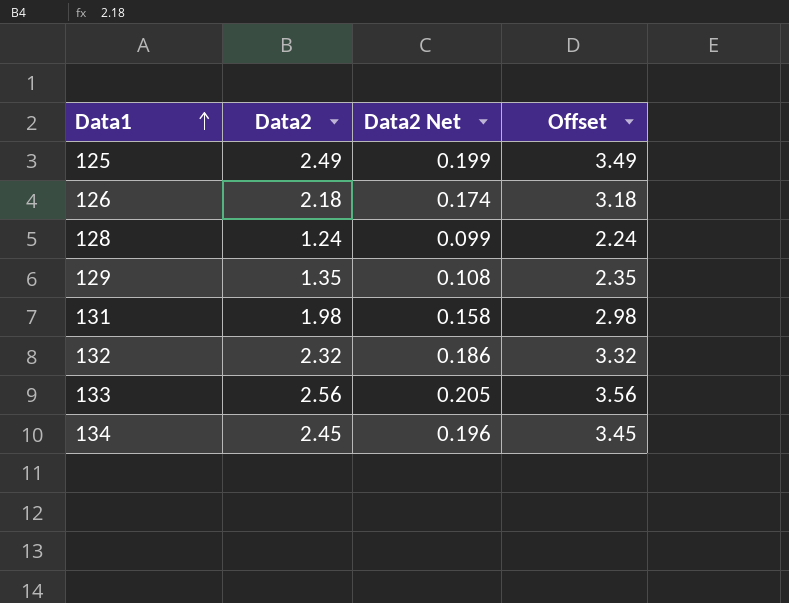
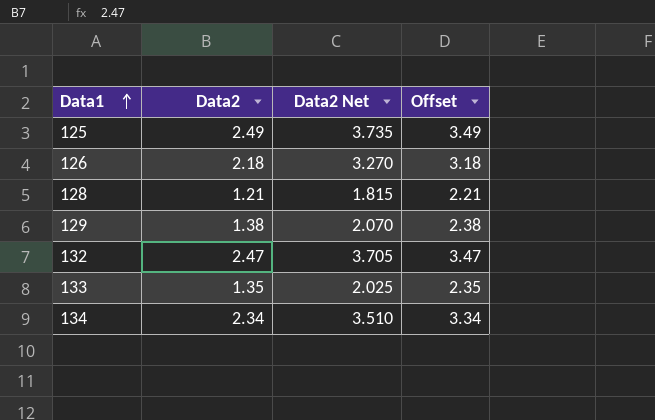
column Data2 Net | formula: [Data2] * 0.08 -> [Data2] * 1.5
row 131: 1.98 | 0.158 | 2.98 -> none
128 | Data2: 1.24 -> 1.21
128 | Offset: 2.24 -> 2.21
129 | Data2: 1.35 -> 1.38
129 | Offset: 2.35 -> 2.38
132 | Data2: 2.32 -> 2.47
132 | Offset: 3.32 -> 3.47
133 | Data2: 2.56 -> 1.35
133 | Offset: 3.56 -> 2.35
134 | Data2: 2.45 -> 2.34
134 | Offset: 3.45 -> 3.34

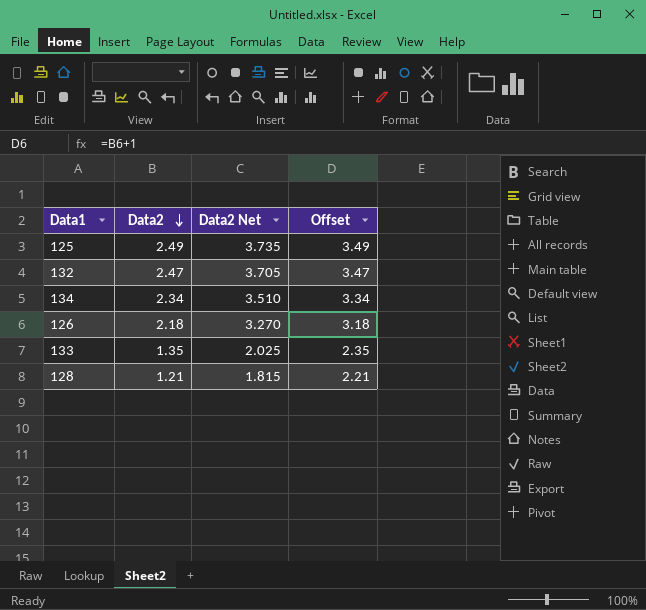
row order: Data1 ascending -> Data2 descending
row 129: 1.38 | 2.070 | 2.38 -> none

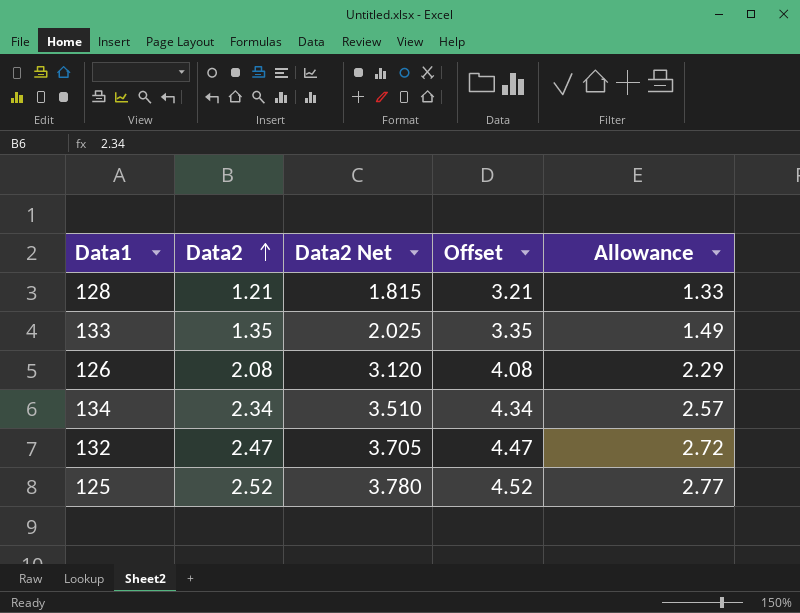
row order: Data2 descending -> Data2 ascending
column Offset | formula: [Data2] + 1 -> [Data2] + 2
column Allowance | formula: none -> [Data2] * 1.1
126 | Data2: 2.18 -> 2.08
126 | Data2 Net: 3.270 -> 3.120
125 | Data2: 2.49 -> 2.52
125 | Data2 Net: 3.735 -> 3.780

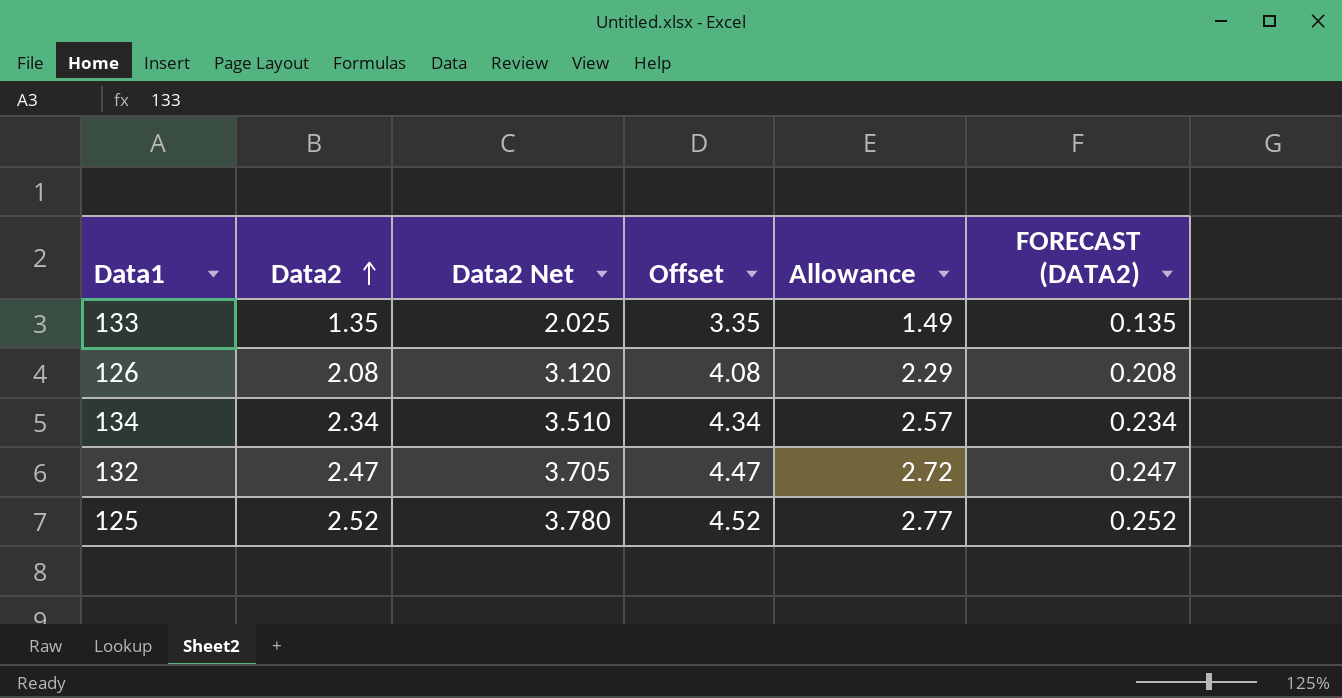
column FORECAST (DATA2) | formula: none -> [Data2] * 0.1
row 128: 1.21 | 1.815 | 3.21 | 1.33 -> none

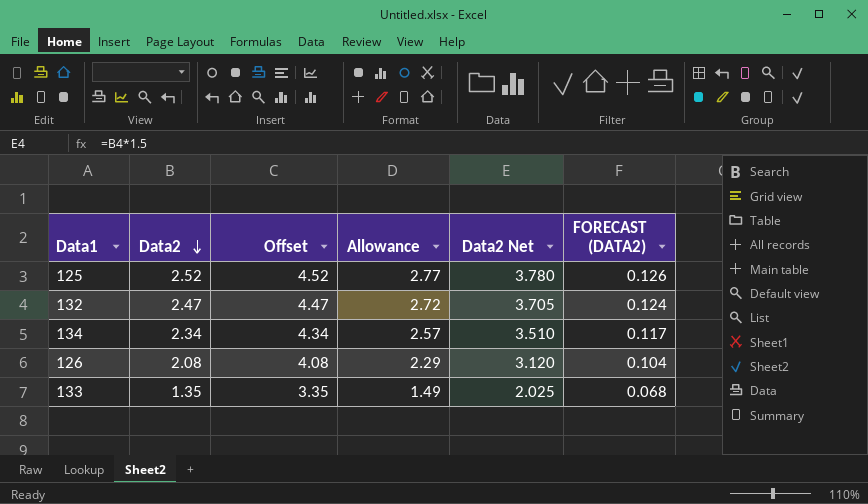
row order: Data2 ascending -> Data2 descending
column Data2 Net | position: 3 -> 5
column FORECAST (DATA2) | formula: [Data2] * 0.1 -> [Data2] * 0.05

